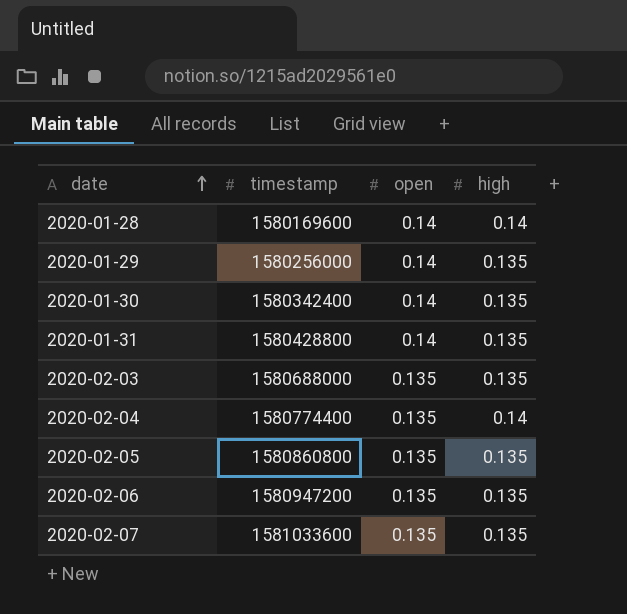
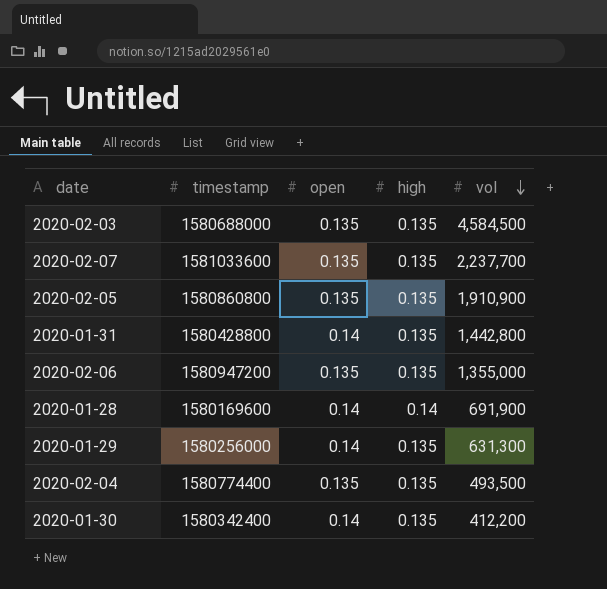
row order: date ascending -> vol descending
column vol | position: none -> 5
2020-02-04 | high: 0.14 -> 0.135

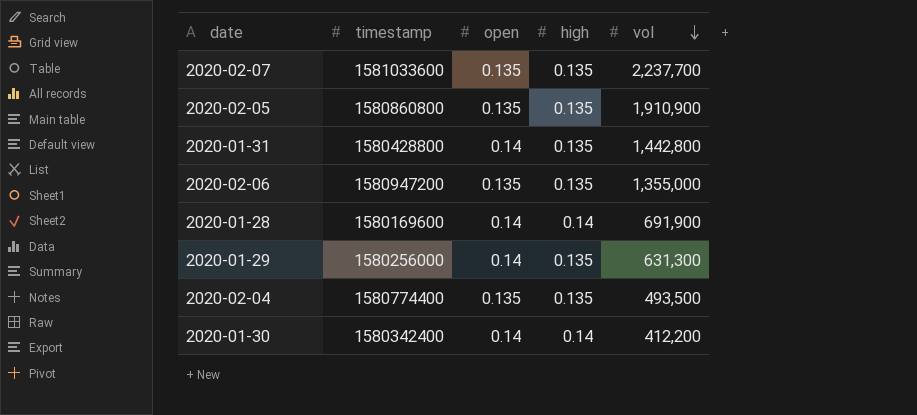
row 2020-02-03: 1580688000 | 0.135 | 0.135 | 4,584,500 -> none
2020-01-30 | high: 0.135 -> 0.14

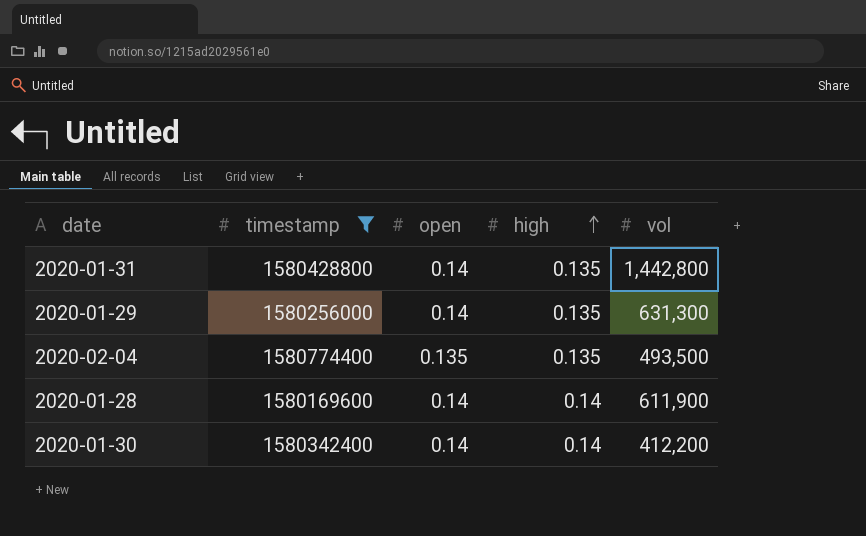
filter: none -> timestamp <= 1580774400
row order: vol descending -> high ascending
2020-01-28 | vol: 691,900 -> 611,900

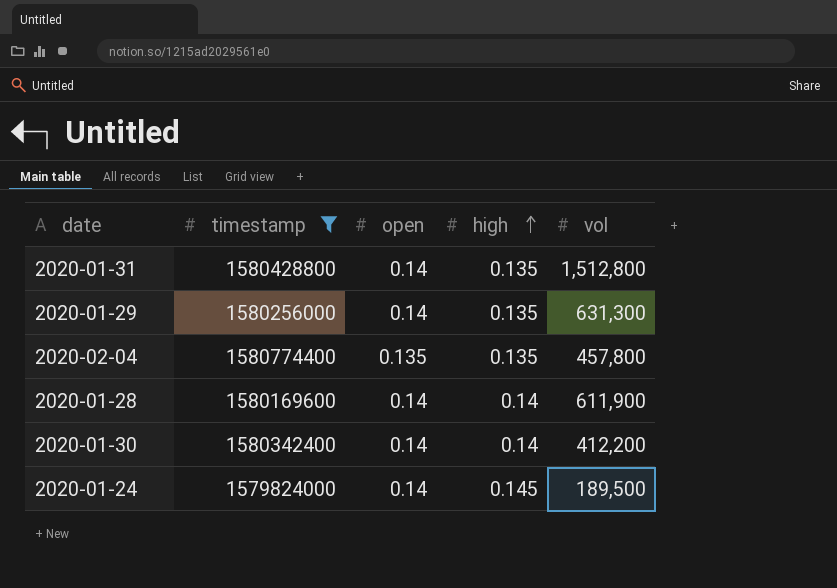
2020-01-31 | vol: 1,442,800 -> 1,512,800
2020-02-04 | vol: 493,500 -> 457,800
row 2020-01-24: none -> 1579824000 | 0.14 | 0.145 | 189,500

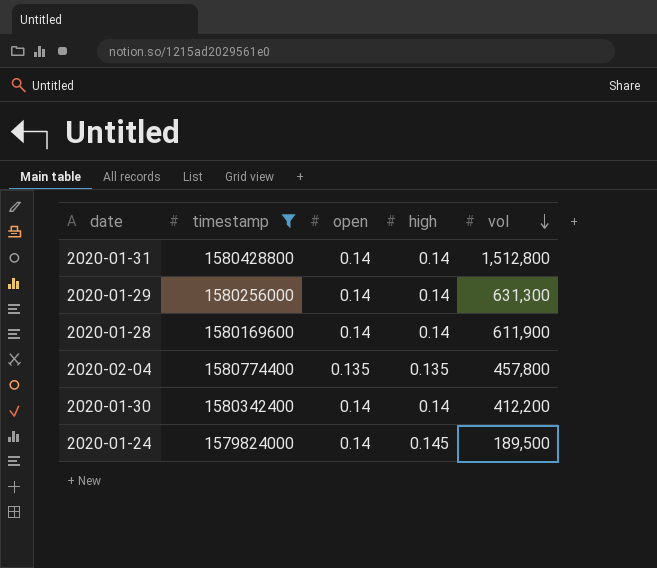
row order: high ascending -> vol descending
2020-01-31 | high: 0.135 -> 0.14
2020-01-29 | high: 0.135 -> 0.14

